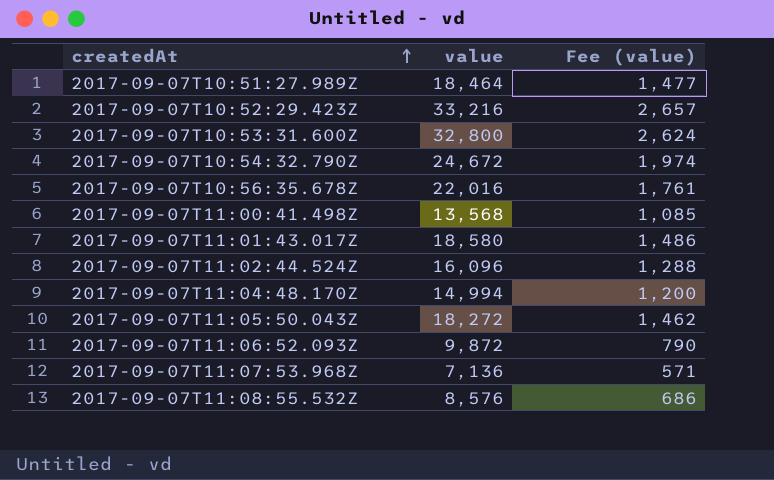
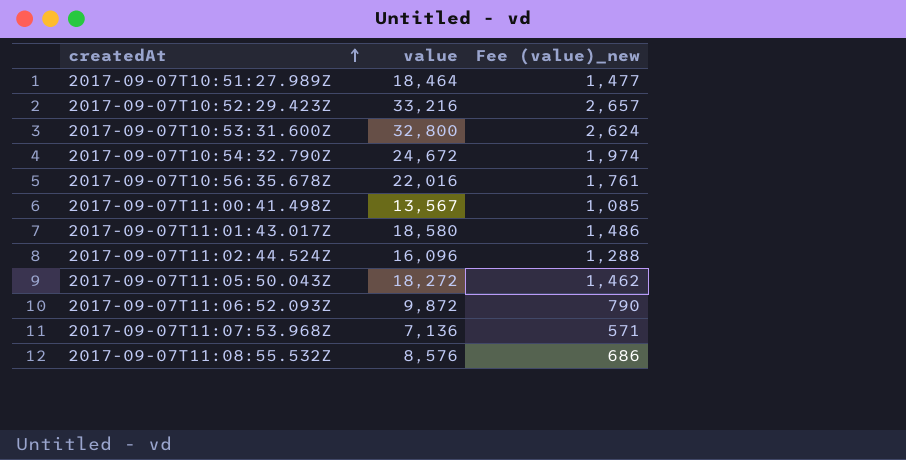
column name: Fee (value) -> Fee (value)_new
row 2017-09-07T11:04:48.170Z: 14,994 | 1,200 -> none
2017-09-07T11:00:41.498Z | value: 13,568 -> 13,567

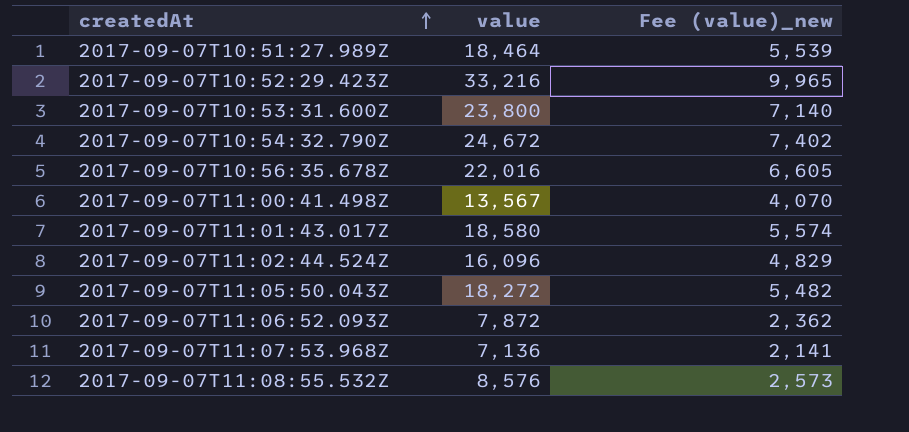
column Fee (value)_new | formula: [value] * 0.08 -> [value] * 0.3
2017-09-07T10:53:31.600Z | value: 32,800 -> 23,800
2017-09-07T11:06:52.093Z | value: 9,872 -> 7,872

